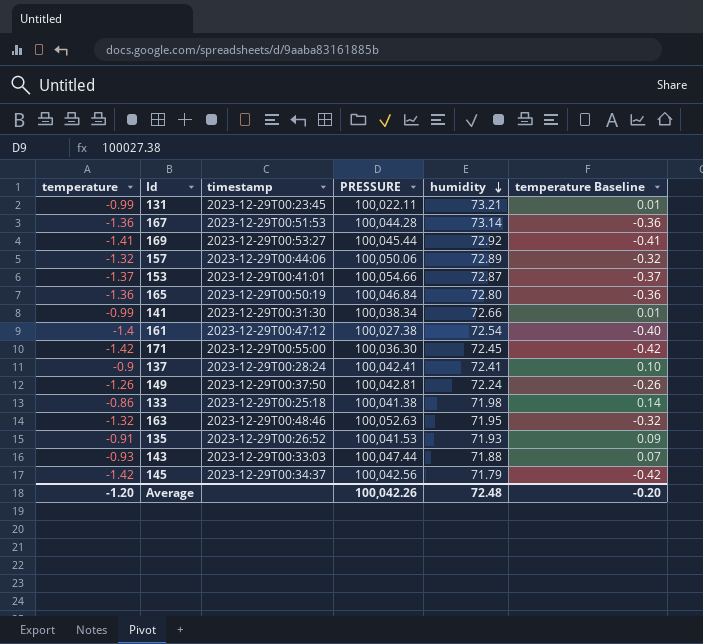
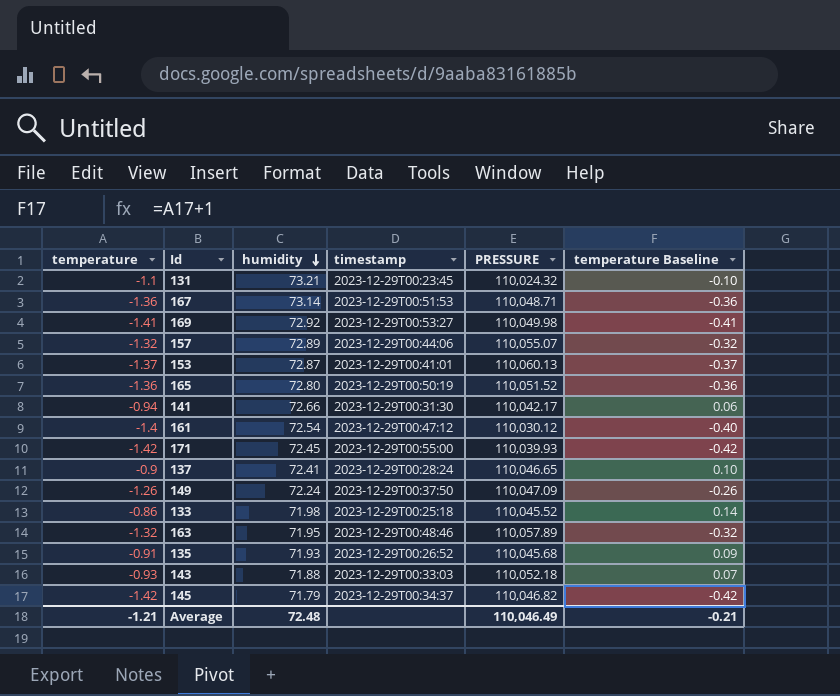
column humidity | position: 5 -> 3
131 | temperature: -0.99 -> -1.1
131 | PRESSURE: 100,022.11 -> 110,024.32
131 | temperature Baseline: 0.01 -> -0.10
167 | PRESSURE: 100,044.28 -> 110,048.71
169 | PRESSURE: 100,045.44 -> 110,049.98
157 | PRESSURE: 100,050.06 -> 110,055.07
153 | PRESSURE: 100,054.66 -> 110,060.13
165 | PRESSURE: 100,046.84 -> 110,051.52
141 | temperature: -0.99 -> -0.94
141 | PRESSURE: 100,038.34 -> 110,042.17
141 | temperature Baseline: 0.01 -> 0.06
161 | PRESSURE: 100,027.38 -> 110,030.12
171 | PRESSURE: 100,036.30 -> 110,039.93
137 | PRESSURE: 100,042.41 -> 110,046.65
149 | PRESSURE: 100,042.81 -> 110,047.09
133 | PRESSURE: 100,041.38 -> 110,045.52
163 | PRESSURE: 100,052.63 -> 110,057.89
135 | PRESSURE: 100,041.53 -> 110,045.68
143 | PRESSURE: 100,047.44 -> 110,052.18
145 | PRESSURE: 100,042.56 -> 110,046.82
Average | temperature: -1.20 -> -1.21
Average | PRESSURE: 100,042.26 -> 110,046.49
Average | temperature Baseline: -0.20 -> -0.21

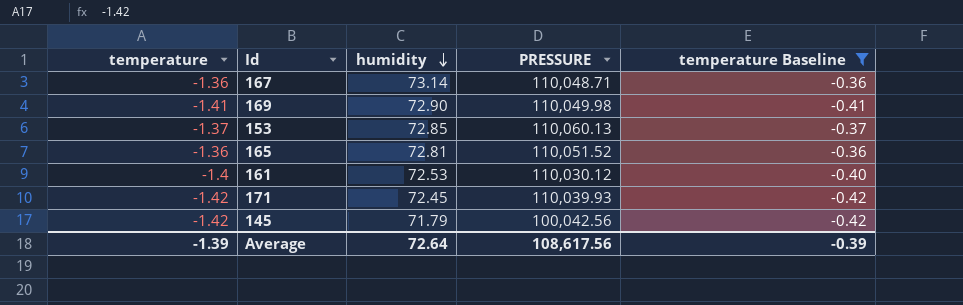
filter: none -> temperature Baseline <= -0.36
column timestamp | position: 4 -> none
169 | humidity: 72.92 -> 72.90
153 | humidity: 72.87 -> 72.85
165 | humidity: 72.80 -> 72.81
161 | humidity: 72.54 -> 72.53
145 | PRESSURE: 110,046.82 -> 100,042.56
Average | temperature: -1.21 -> -1.39
Average | humidity: 72.48 -> 72.64
Average | PRESSURE: 110,046.49 -> 108,617.56
Average | temperature Baseline: -0.21 -> -0.39

